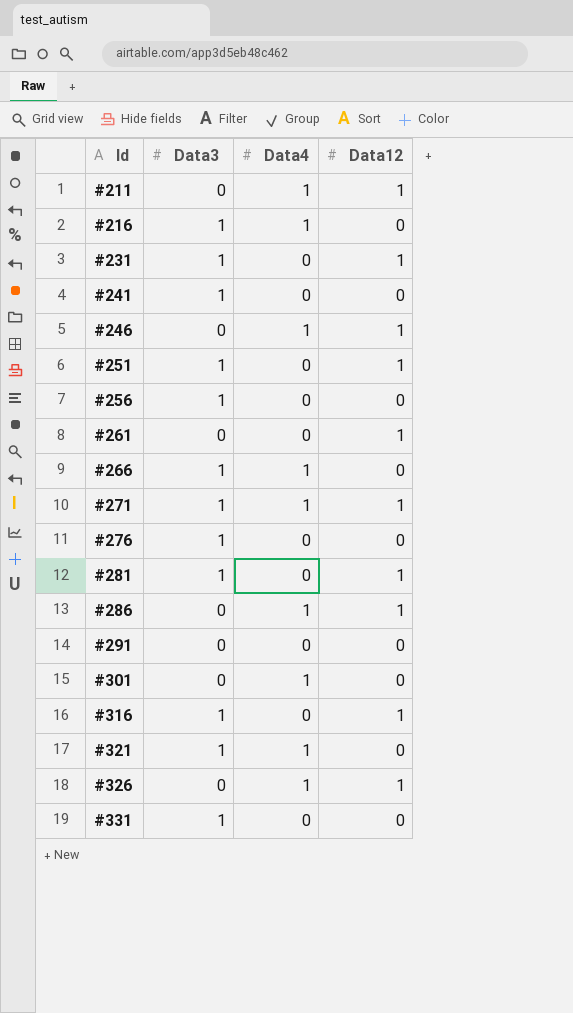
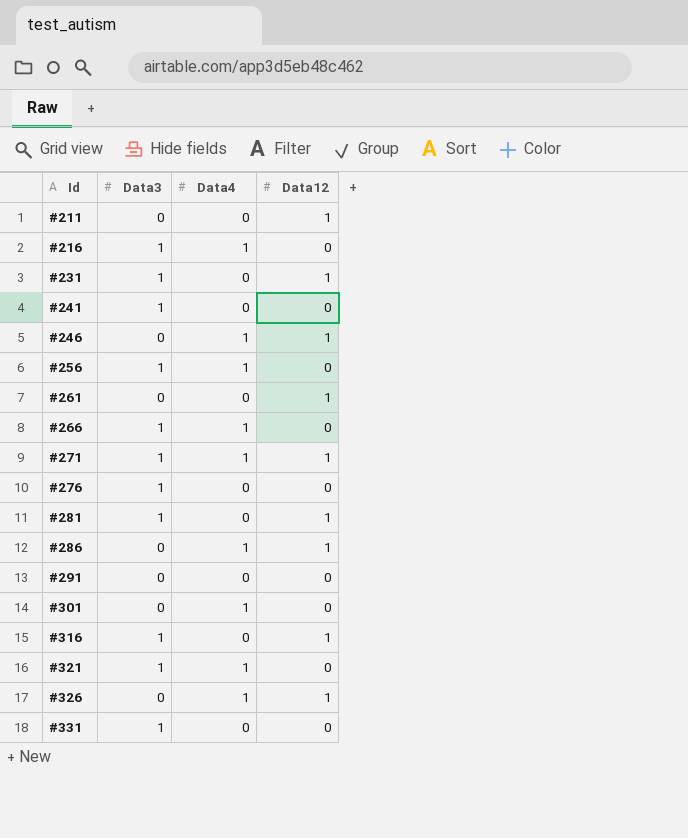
row #251: 1 | 0 | 1 -> none
#211 | Data4: 1 -> 0
#256 | Data4: 0 -> 1

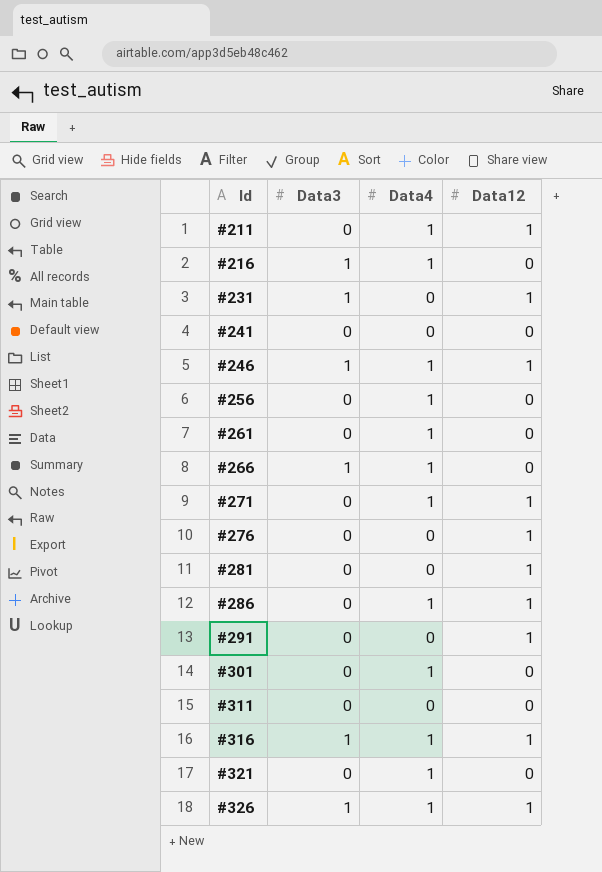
row #331: 1 | 0 | 0 -> none
#211 | Data4: 0 -> 1
#241 | Data3: 1 -> 0
#246 | Data3: 0 -> 1
#256 | Data3: 1 -> 0
#261 | Data4: 0 -> 1
#261 | Data12: 1 -> 0
#271 | Data3: 1 -> 0
#276 | Data3: 1 -> 0
#276 | Data12: 0 -> 1
#281 | Data3: 1 -> 0
#291 | Data12: 0 -> 1
row #311: none -> 0 | 0 | 0
#316 | Data4: 0 -> 1
#321 | Data3: 1 -> 0
#326 | Data3: 0 -> 1

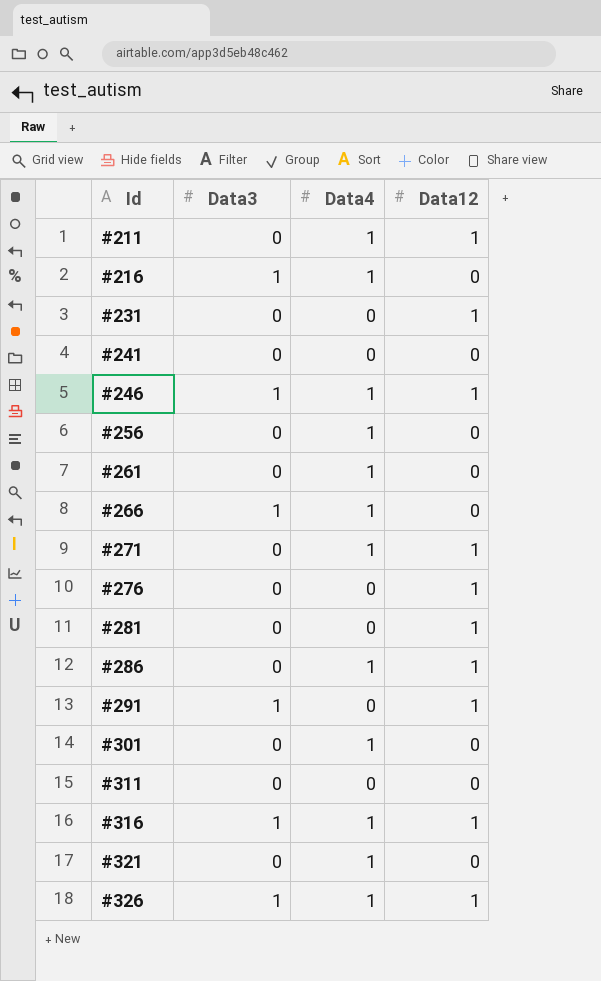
#231 | Data3: 1 -> 0
#291 | Data3: 0 -> 1

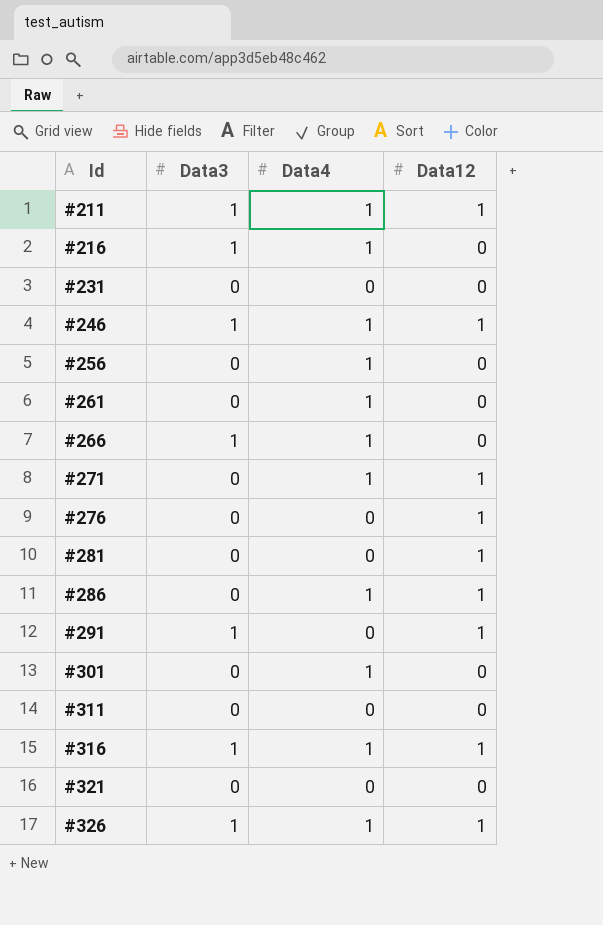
row #241: 0 | 0 | 0 -> none
#211 | Data3: 0 -> 1
#231 | Data12: 1 -> 0
#321 | Data4: 1 -> 0

